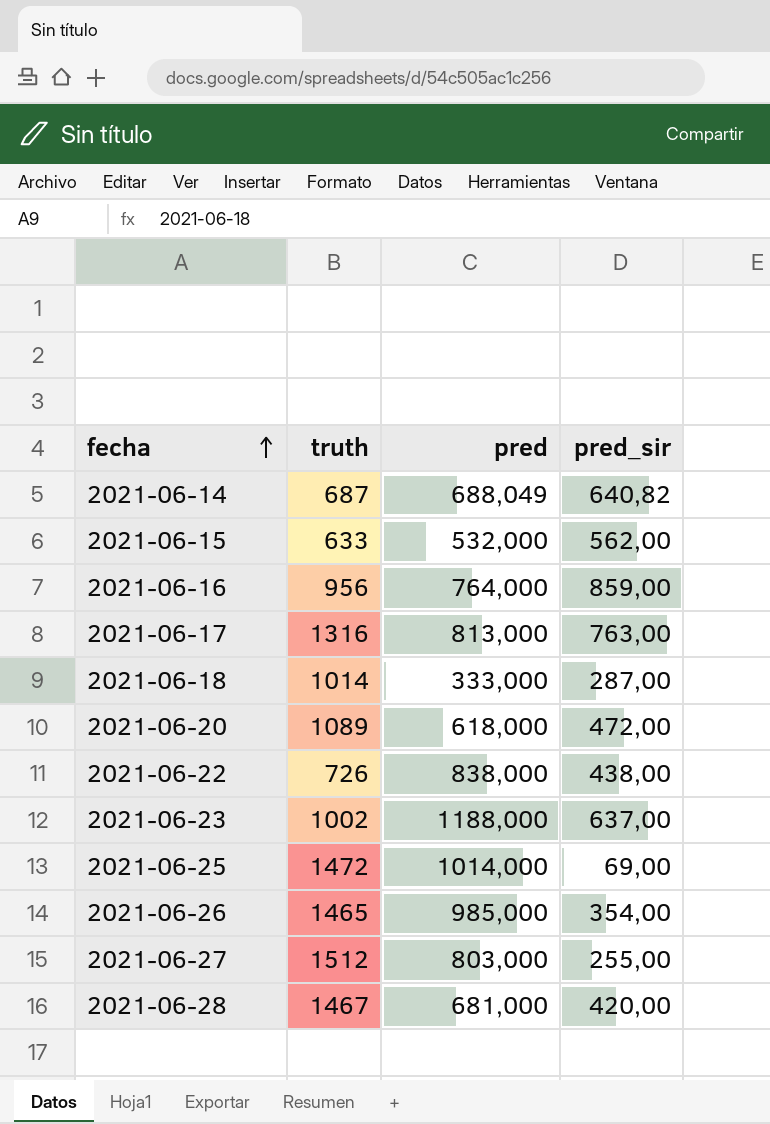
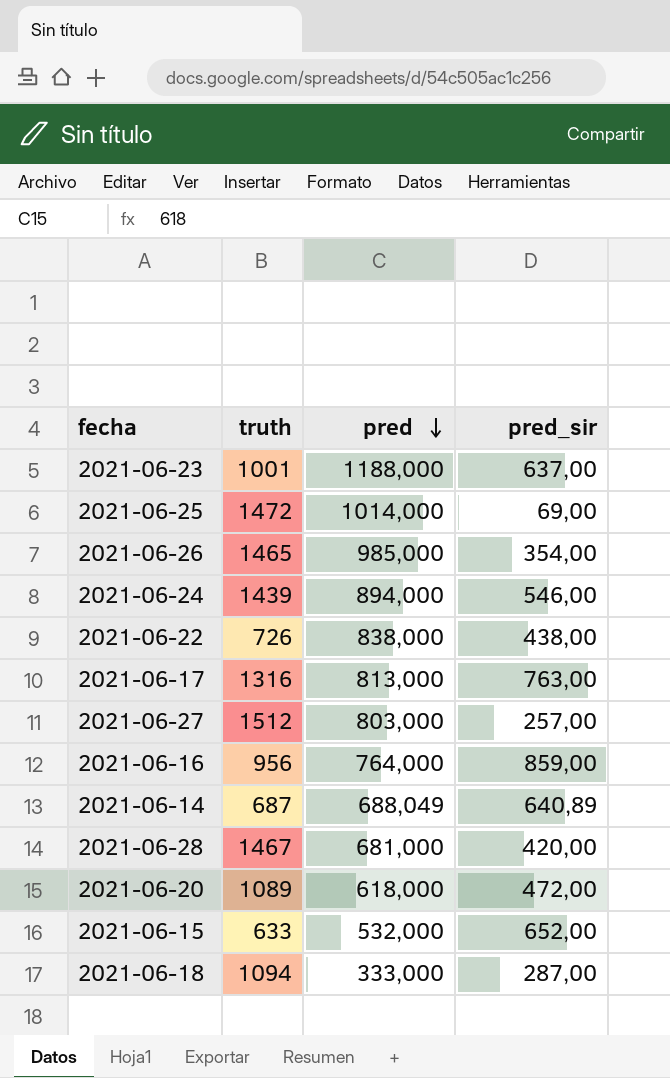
row order: fecha ascending -> pred descending
2021-06-23 | truth: 1002 -> 1001
row 2021-06-24: none -> 1439 | 894,000 | 546,00
2021-06-27 | pred_sir: 255,00 -> 257,00
2021-06-14 | pred_sir: 640,82 -> 640,89
2021-06-15 | pred_sir: 562,00 -> 652,00
2021-06-18 | truth: 1014 -> 1094

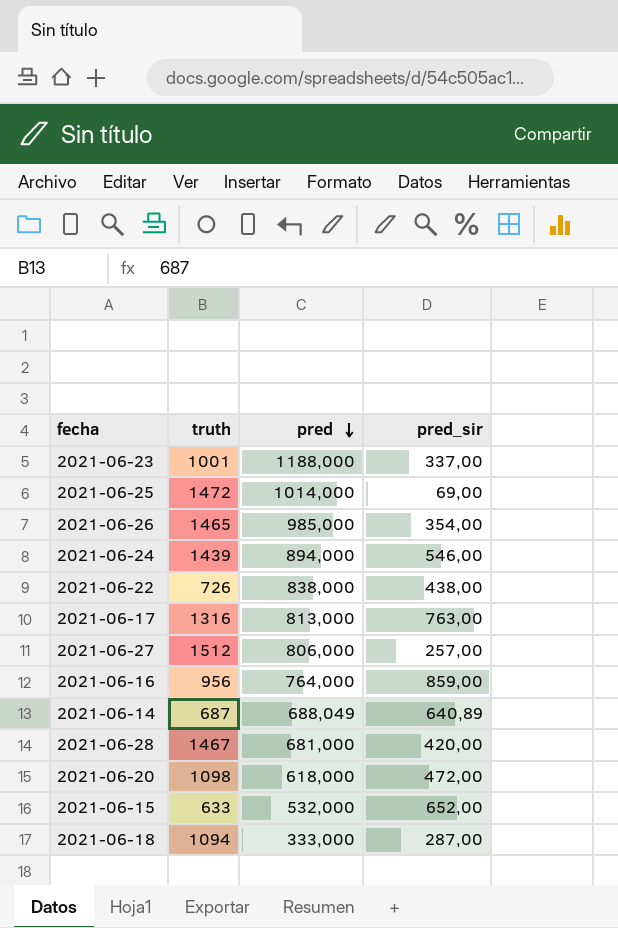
2021-06-23 | pred_sir: 637,00 -> 337,00
2021-06-27 | pred: 803,000 -> 806,000
2021-06-20 | truth: 1089 -> 1098

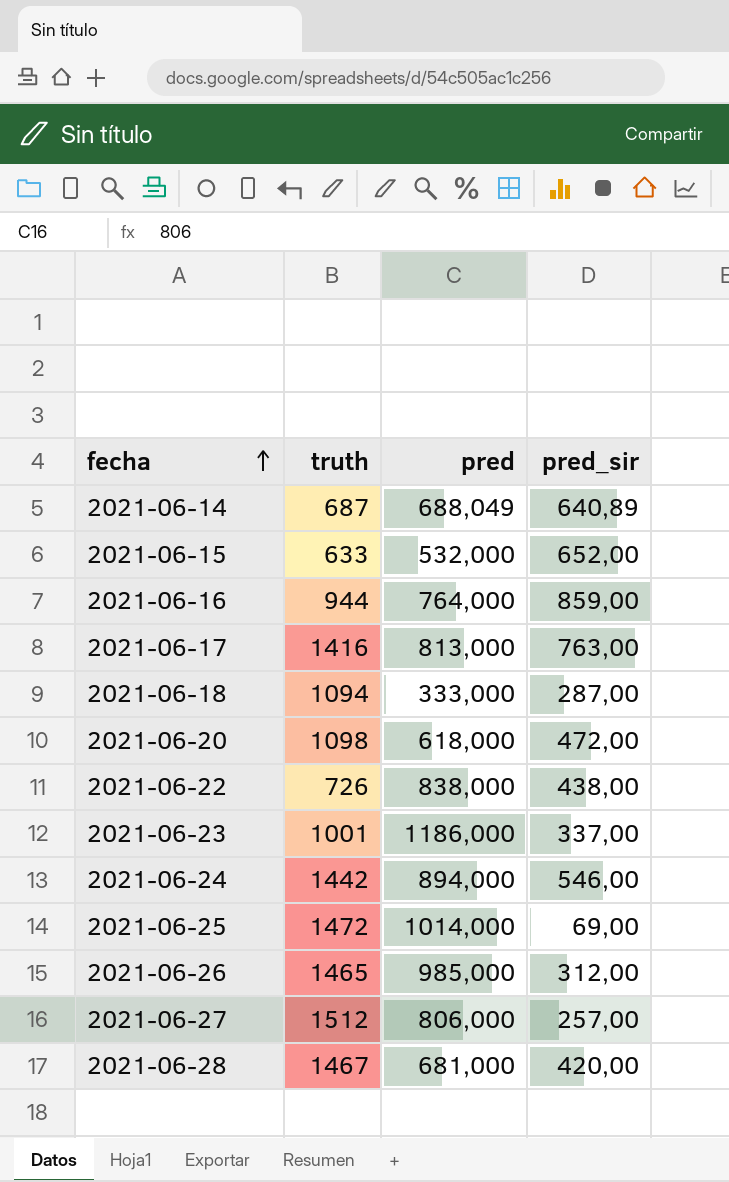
row order: pred descending -> fecha ascending
2021-06-16 | truth: 956 -> 944
2021-06-17 | truth: 1316 -> 1416
2021-06-23 | pred: 1188,000 -> 1186,000
2021-06-24 | truth: 1439 -> 1442
2021-06-26 | pred_sir: 354,00 -> 312,00

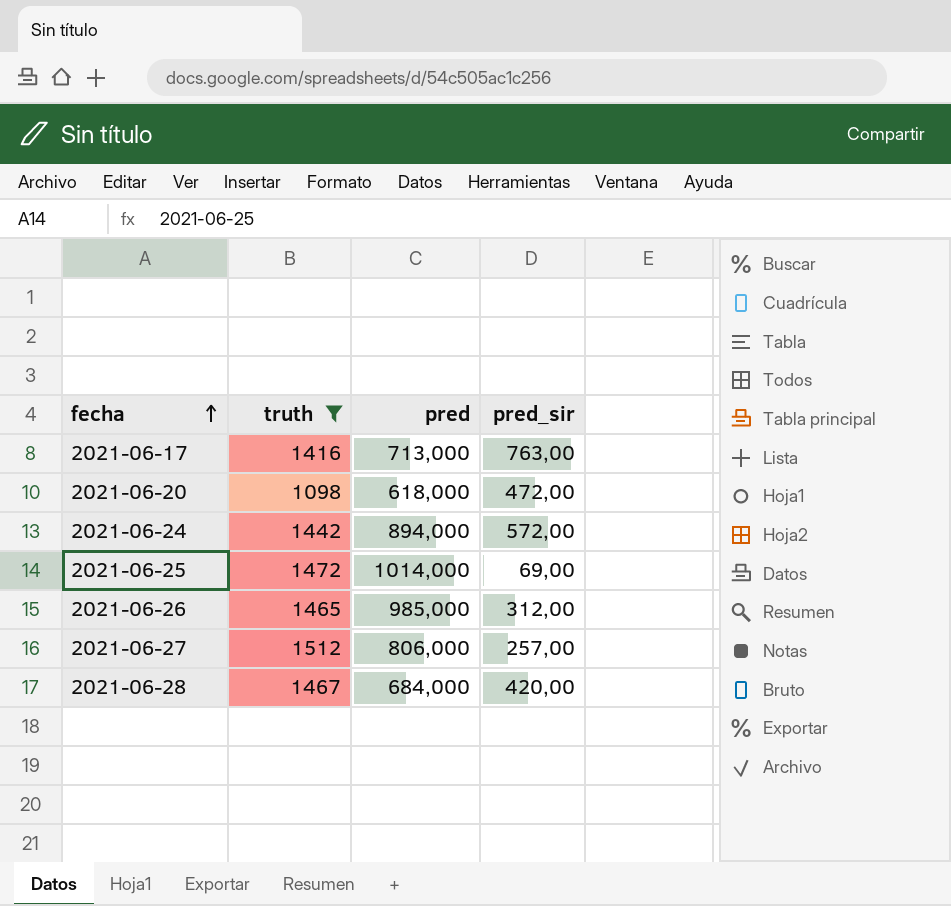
filter: none -> truth >= 1098
2021-06-17 | pred: 813,000 -> 713,000
2021-06-24 | pred_sir: 546,00 -> 572,00
2021-06-28 | pred: 681,000 -> 684,000

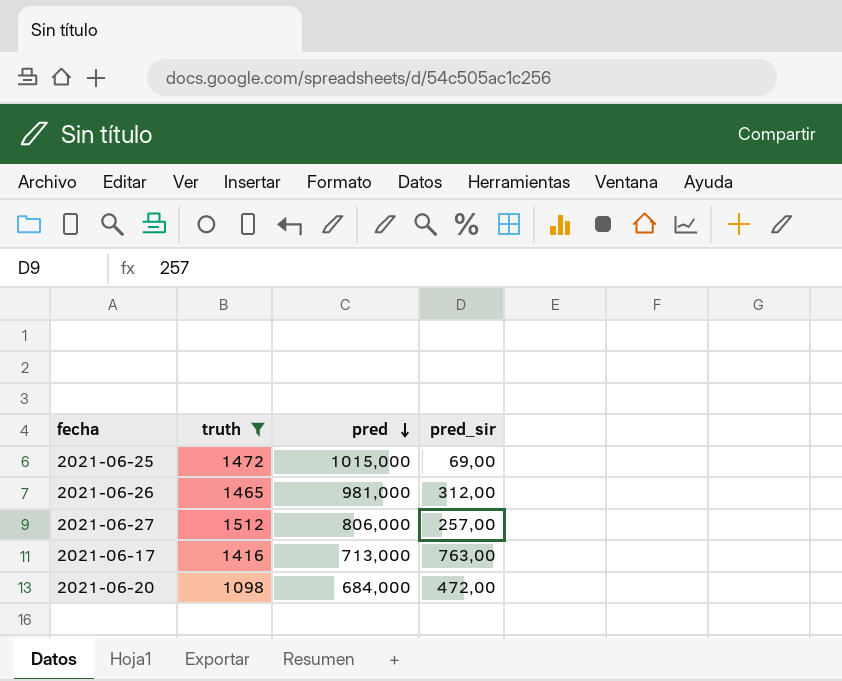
row order: fecha ascending -> pred descending
row 2021-06-24: 1442 | 894,000 | 572,00 -> none
row 2021-06-28: 1467 | 684,000 | 420,00 -> none
2021-06-25 | pred: 1014,000 -> 1015,000
2021-06-26 | pred: 985,000 -> 981,000
2021-06-20 | pred: 618,000 -> 684,000

